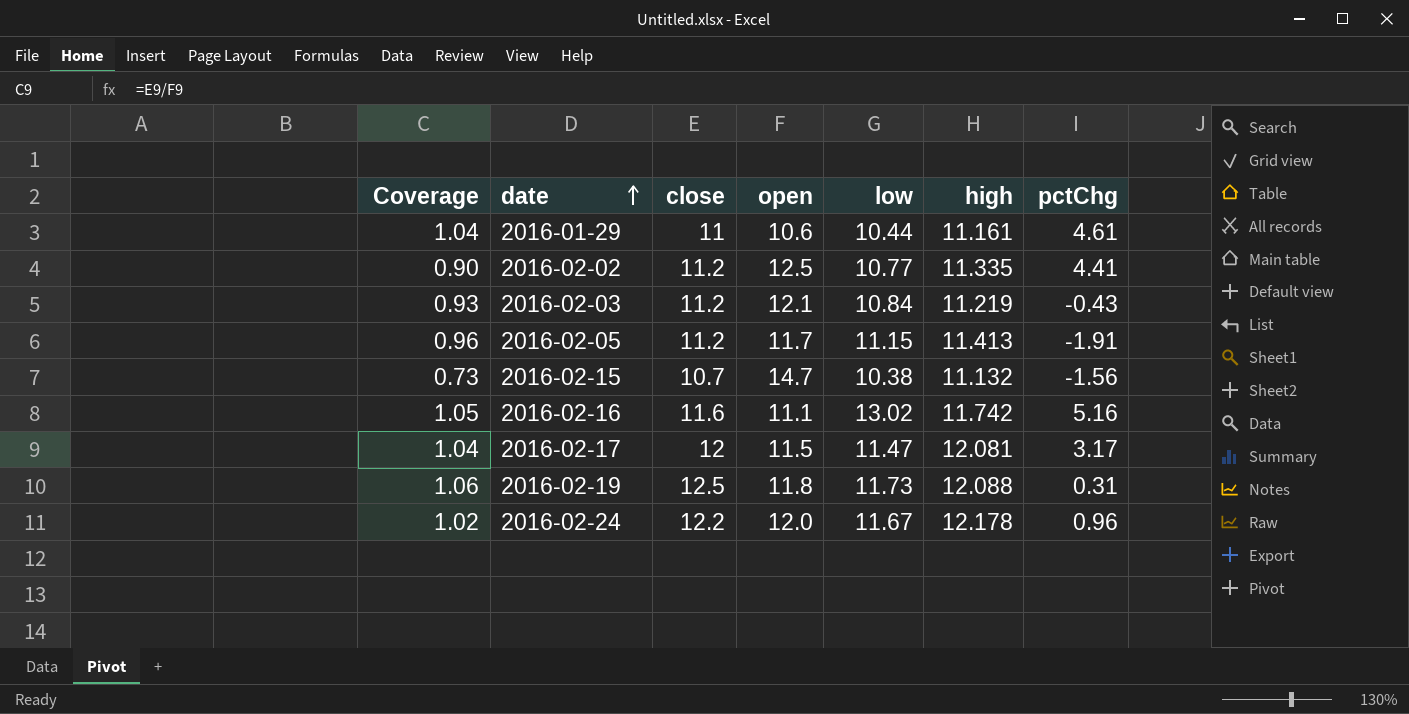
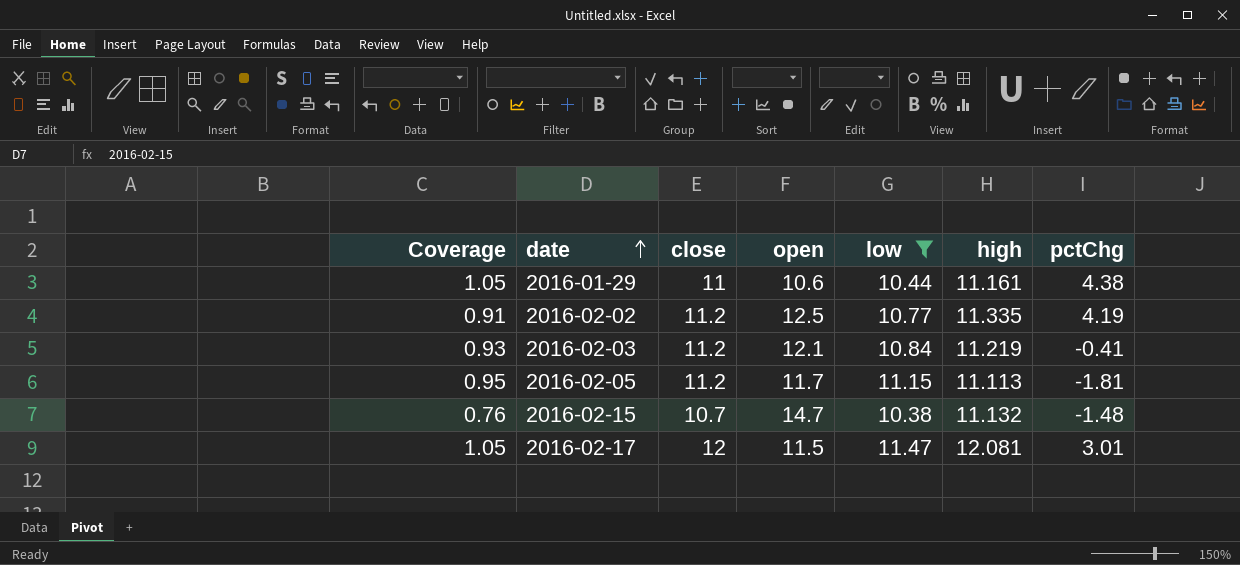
filter: none -> low <= 11.47
column Coverage | formula: [close] / [open] -> [high] / [open]
2016-01-29 | pctChg: 4.61 -> 4.38
2016-02-02 | pctChg: 4.41 -> 4.19
2016-02-03 | pctChg: -0.43 -> -0.41
2016-02-05 | high: 11.413 -> 11.113
2016-02-05 | pctChg: -1.91 -> -1.81
2016-02-15 | pctChg: -1.56 -> -1.48
2016-02-17 | pctChg: 3.17 -> 3.01

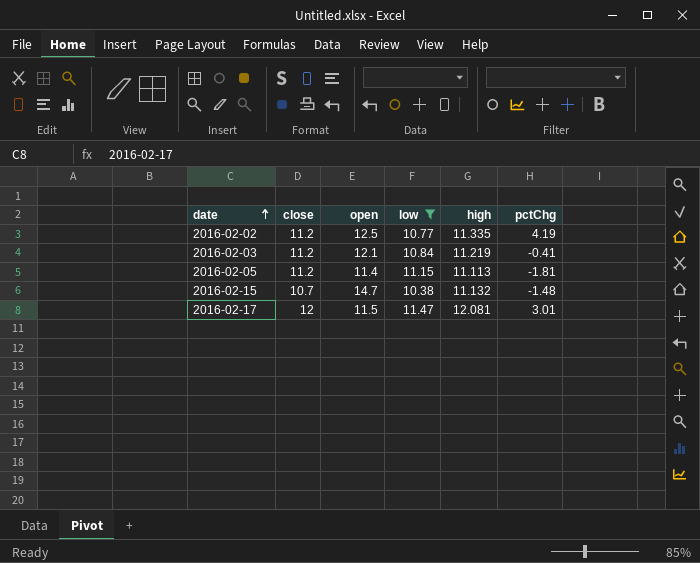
column Coverage | formula: [high] / [open] -> none
row 2016-01-29: 1.05 | 11 | 10.6 | 10.44 | 11.161 | 4.38 -> none
2016-02-05 | open: 11.7 -> 11.4

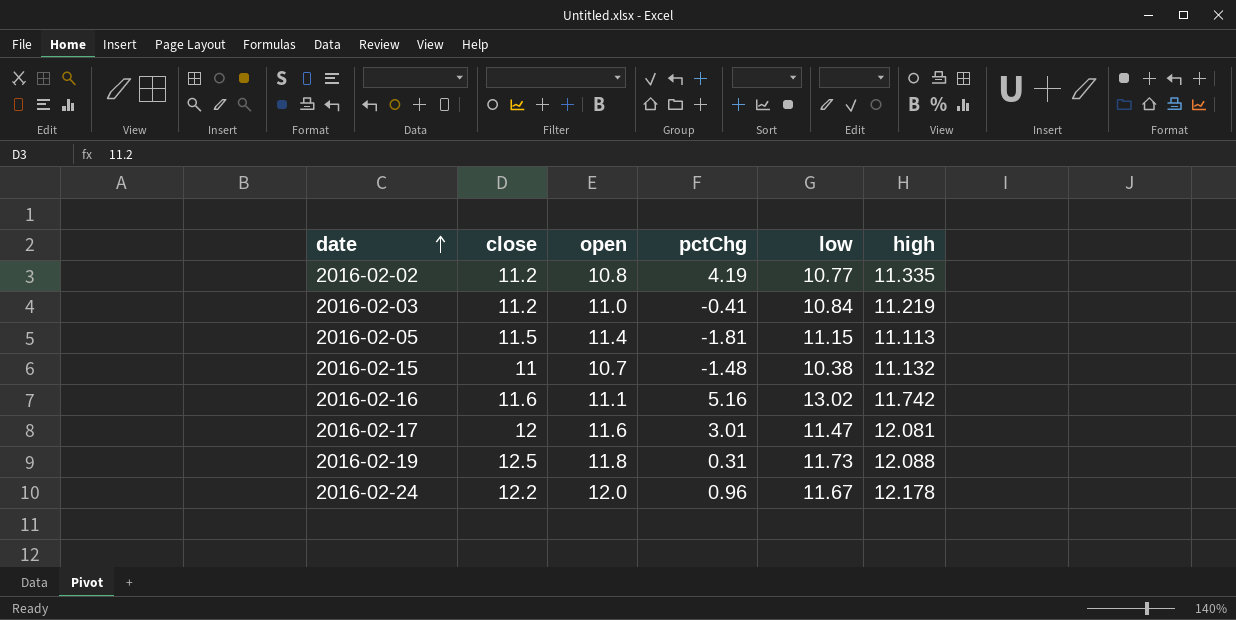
filter: low <= 11.47 -> none
column pctChg | position: 6 -> 4
2016-02-02 | open: 12.5 -> 10.8
2016-02-03 | open: 12.1 -> 11.0
2016-02-05 | close: 11.2 -> 11.5
2016-02-15 | close: 10.7 -> 11
2016-02-15 | open: 14.7 -> 10.7
2016-02-17 | open: 11.5 -> 11.6

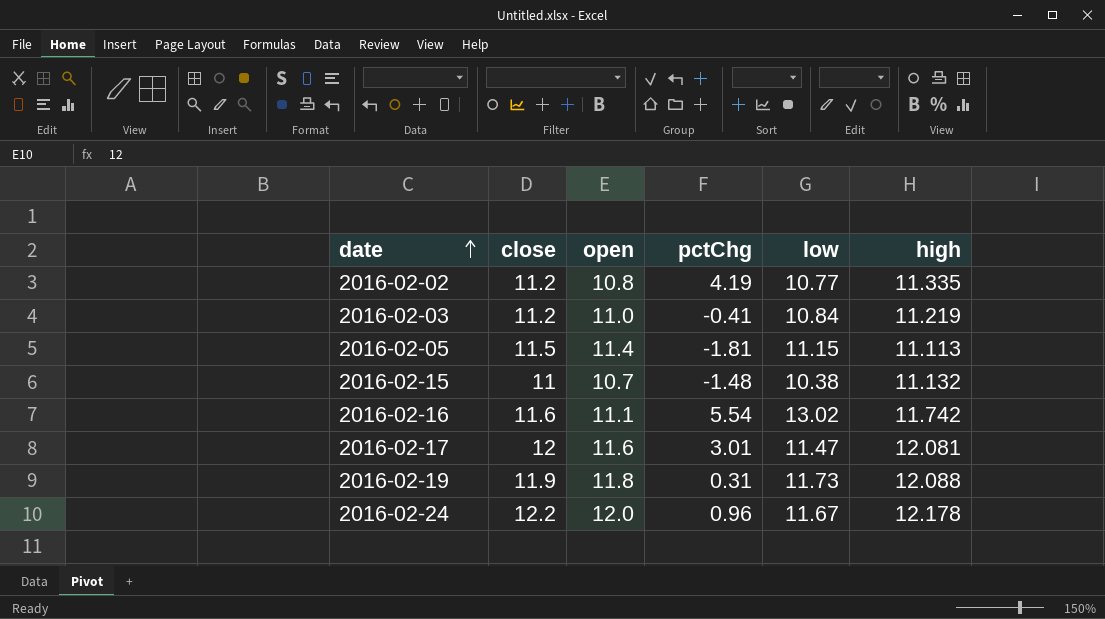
2016-02-16 | pctChg: 5.16 -> 5.54
2016-02-19 | close: 12.5 -> 11.9

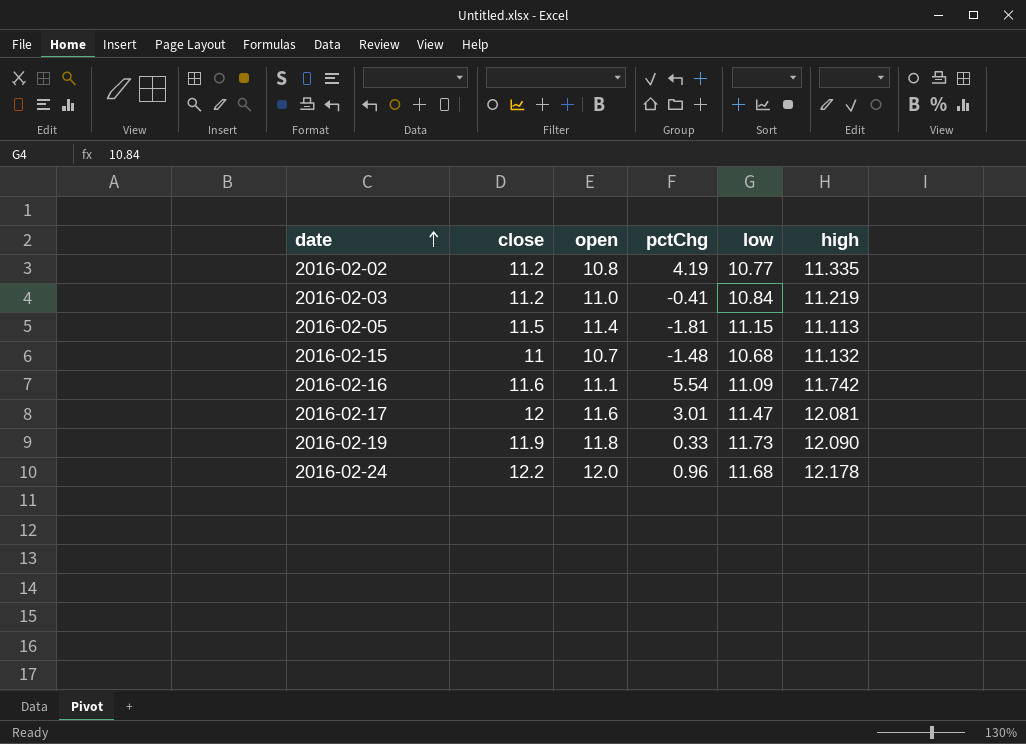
2016-02-15 | low: 10.38 -> 10.68
2016-02-16 | low: 13.02 -> 11.09
2016-02-19 | pctChg: 0.31 -> 0.33
2016-02-19 | high: 12.088 -> 12.090
2016-02-24 | low: 11.67 -> 11.68

